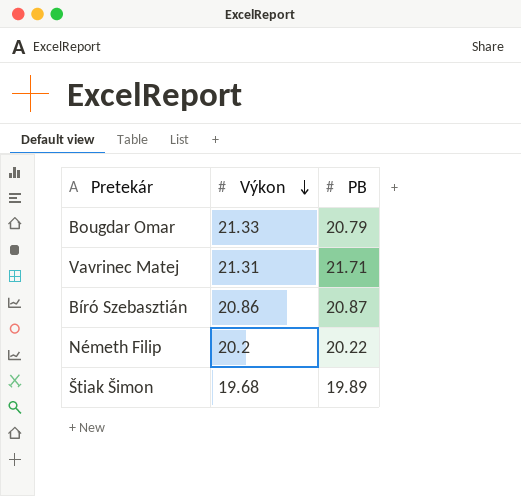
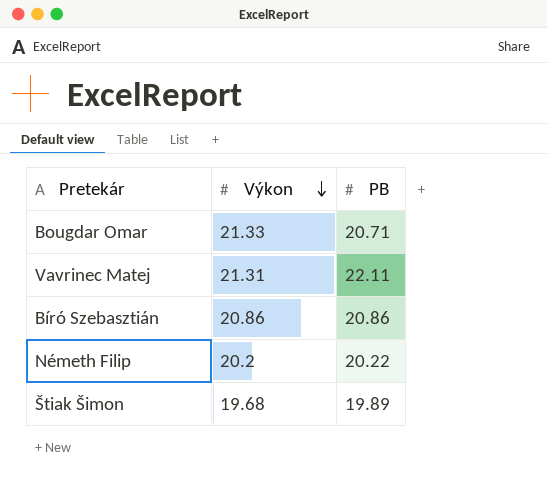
Bougdar Omar | PB: 20.79 -> 20.71
Vavrinec Matej | PB: 21.71 -> 22.11
Bíró Szebasztián | PB: 20.87 -> 20.86

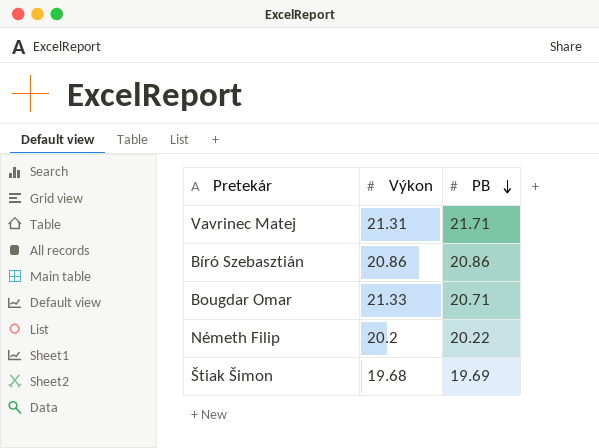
row order: Výkon descending -> PB descending
Vavrinec Matej | PB: 22.11 -> 21.71
Štiak Šimon | PB: 19.89 -> 19.69

